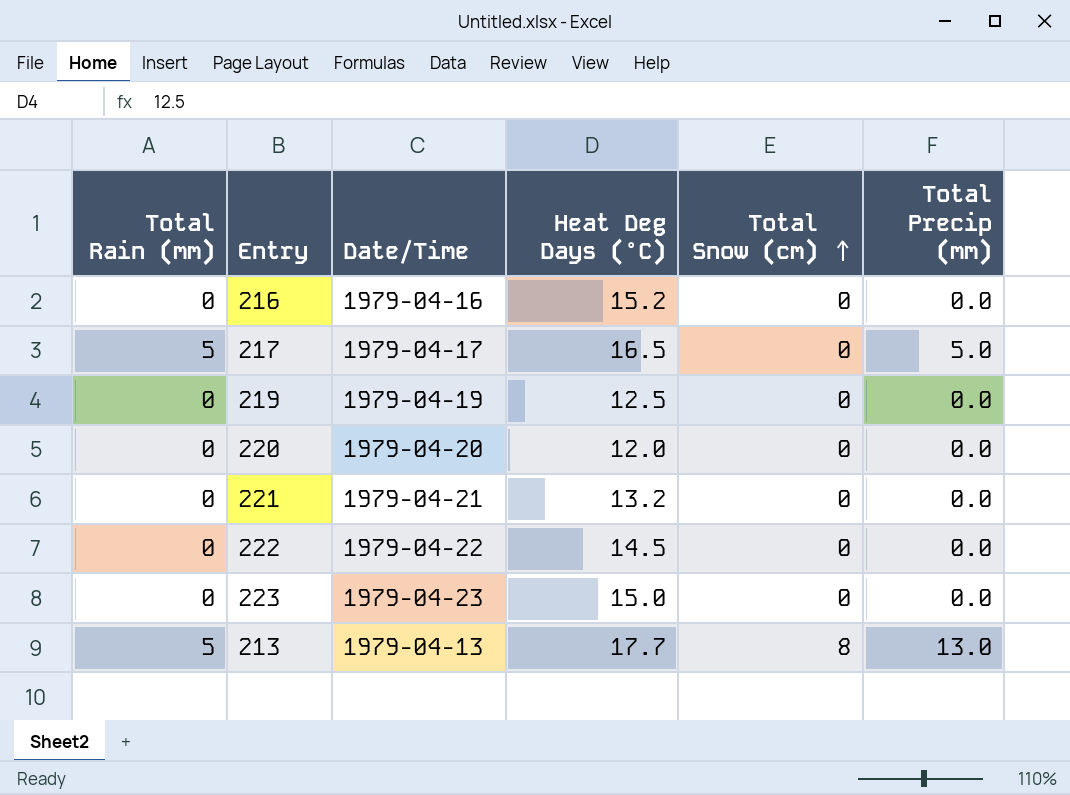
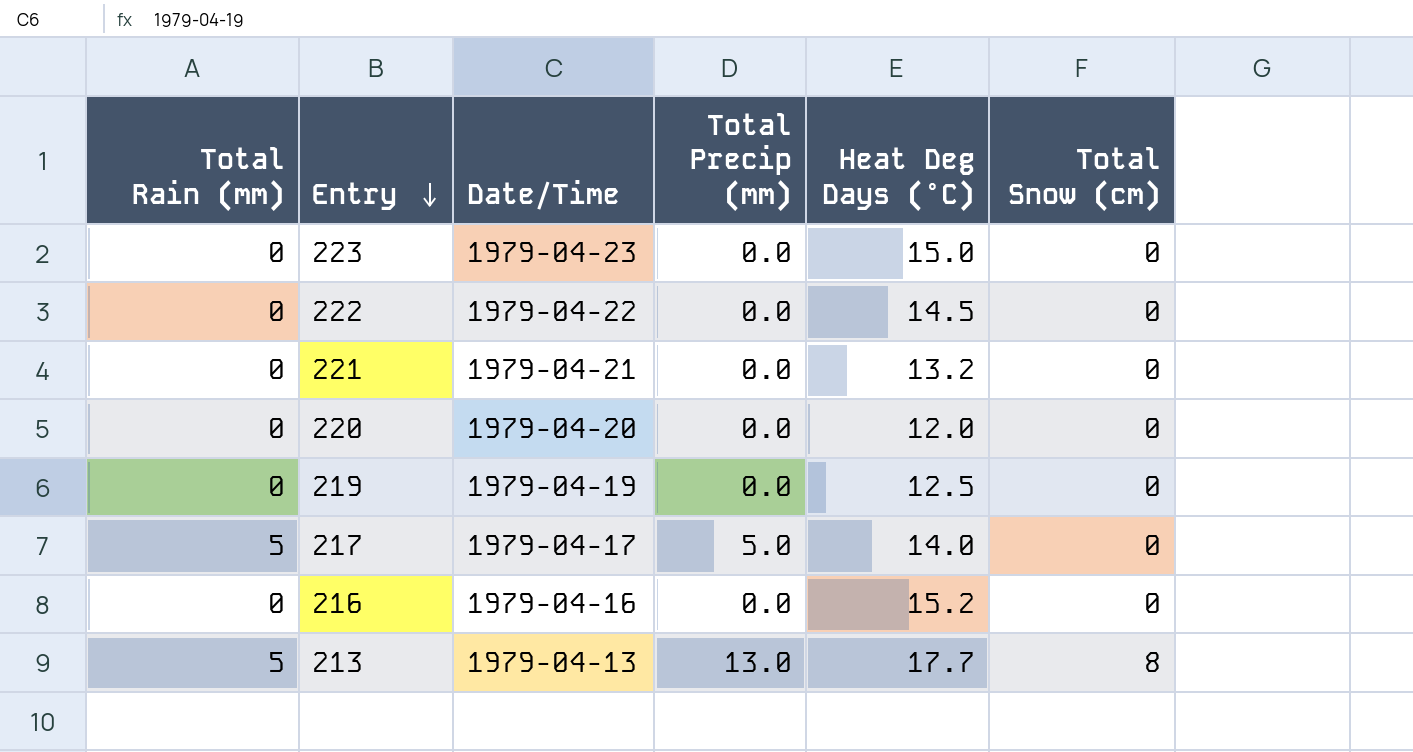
row order: Total Snow (cm) ascending -> Entry descending
column Total Precip (mm) | position: 6 -> 4
217 | Heat Deg Days (°C): 16.5 -> 14.0

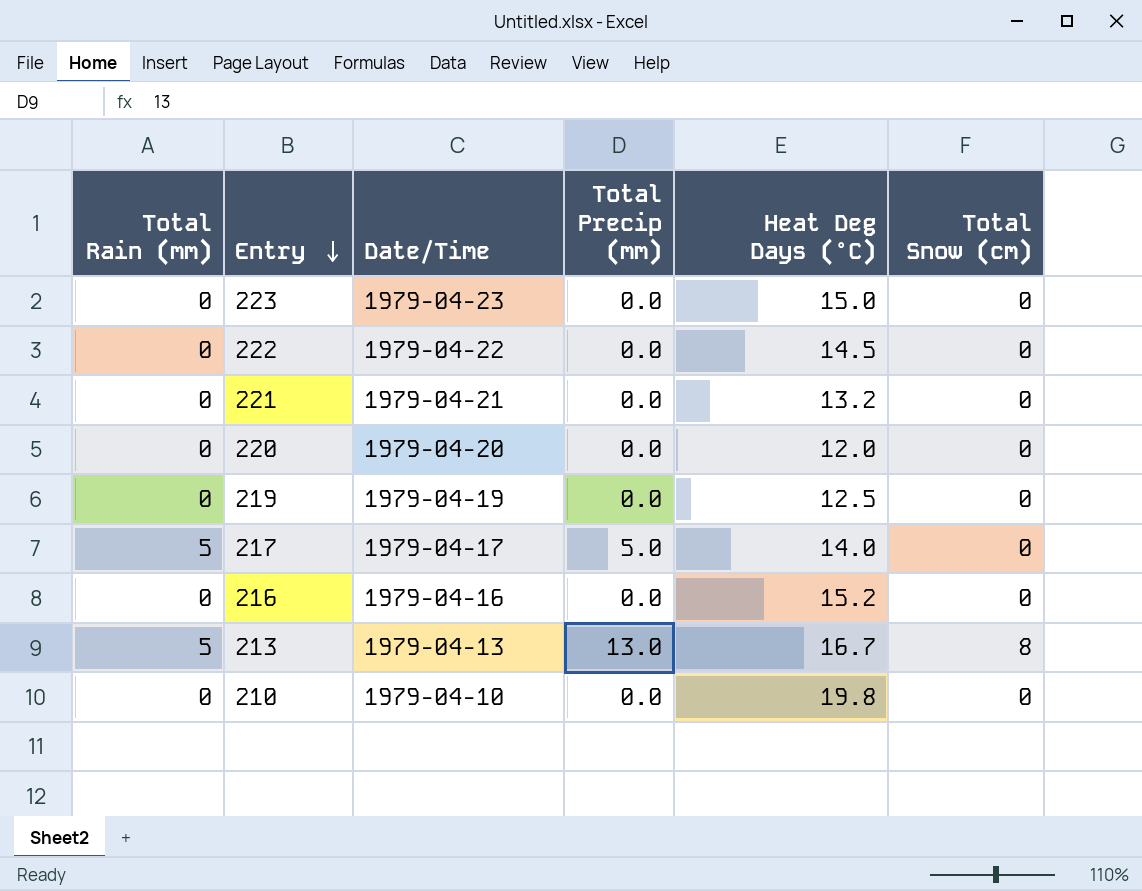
213 | Heat Deg Days (°C): 17.7 -> 16.7
row 210: none -> 0 | 1979-04-10 | 0.0 | 19.8 | 0

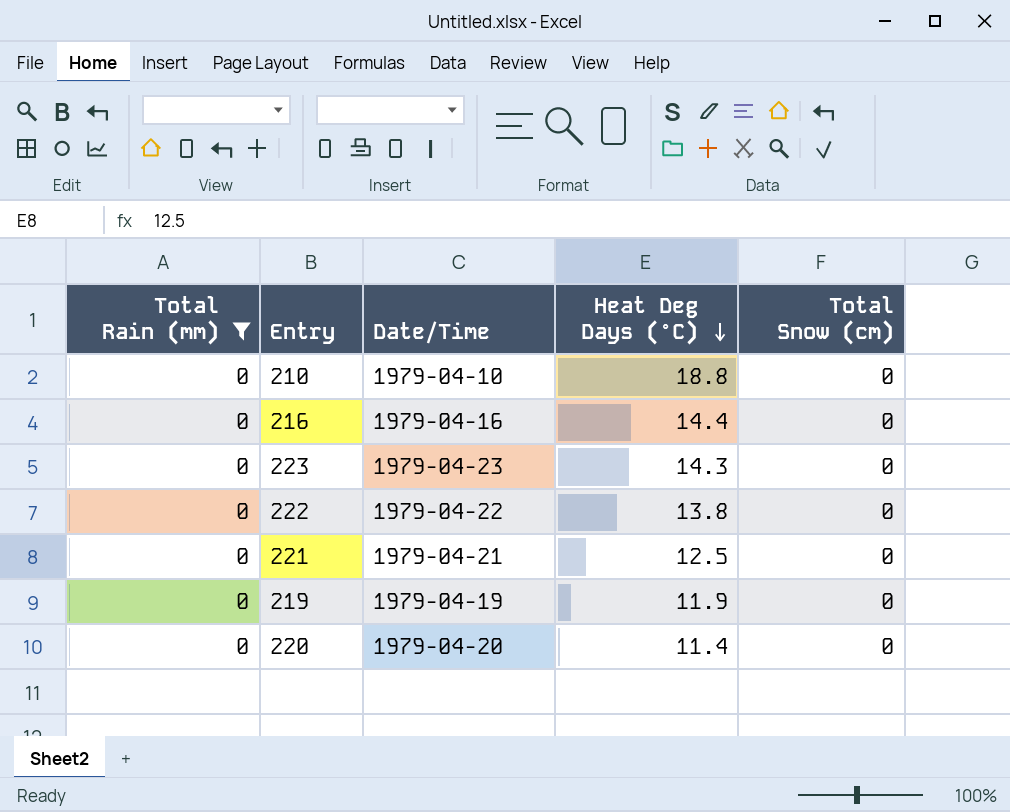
filter: none -> Total Rain (mm) = 0
row order: Entry descending -> Heat Deg Days (°C) descending
column Total Precip (mm) | position: 4 -> none
210 | Heat Deg Days (°C): 19.8 -> 18.8
216 | Heat Deg Days (°C): 15.2 -> 14.4
223 | Heat Deg Days (°C): 15.0 -> 14.3
222 | Heat Deg Days (°C): 14.5 -> 13.8
221 | Heat Deg Days (°C): 13.2 -> 12.5
219 | Heat Deg Days (°C): 12.5 -> 11.9
220 | Heat Deg Days (°C): 12.0 -> 11.4

